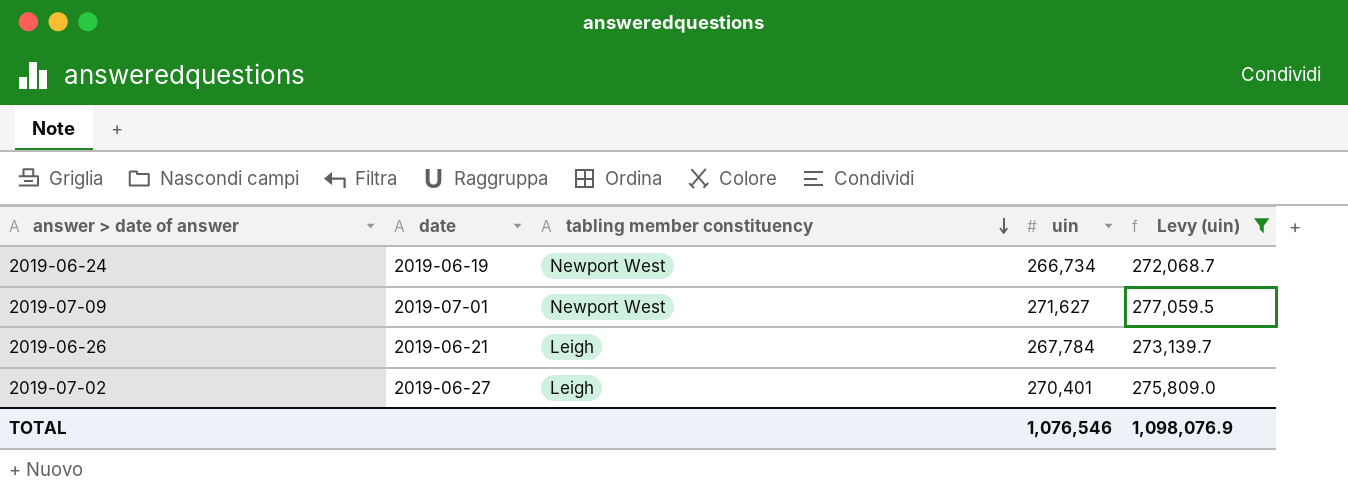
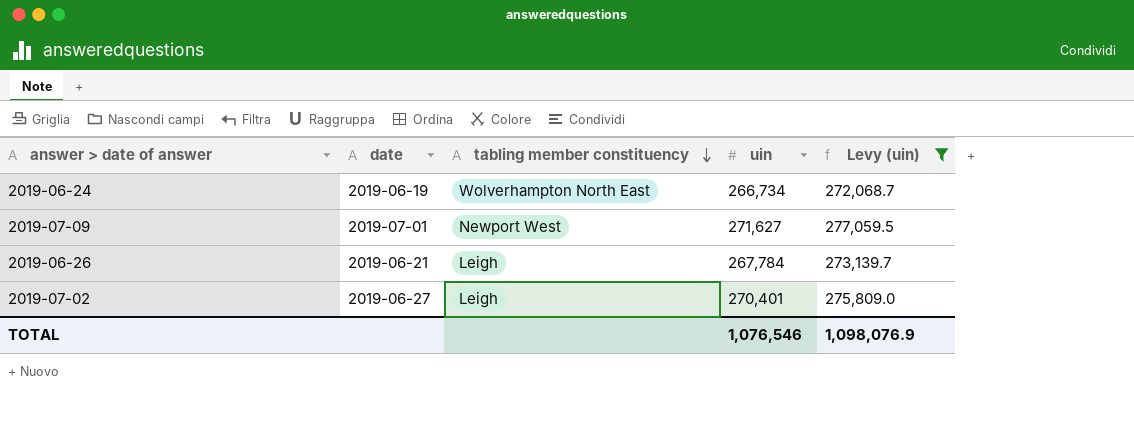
2019-06-24 | tabling member constituency: Newport West -> Wolverhampton North East

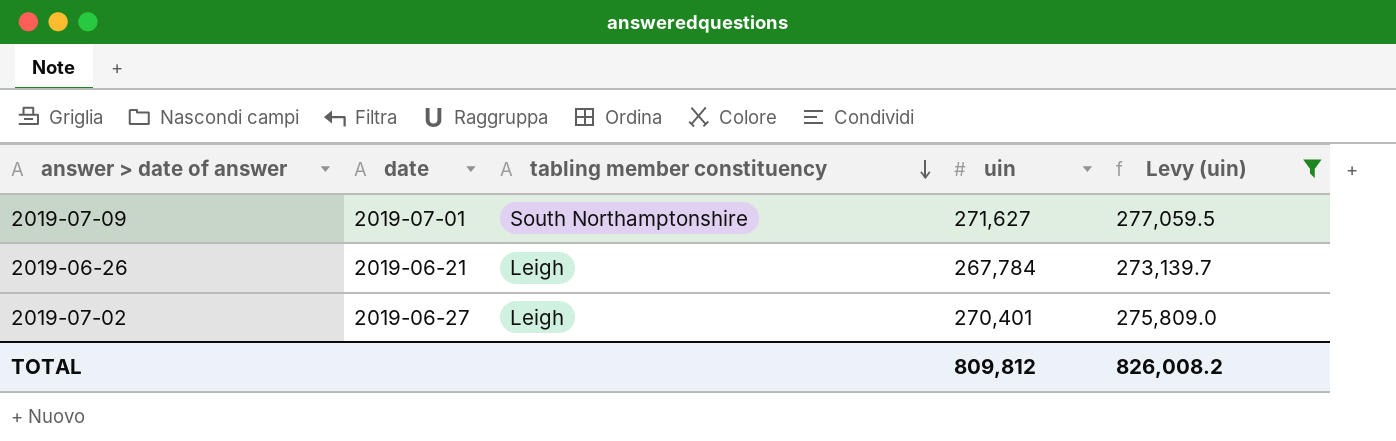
row 2019-06-24: 2019-06-19 | Wolverhampton North East | 266,734 | 272,068.7 -> none
2019-07-09 | tabling member constituency: Newport West -> South Northamptonshire
TOTAL | uin: 1,076,546 -> 809,812
TOTAL | Levy (uin): 1,098,076.9 -> 826,008.2

